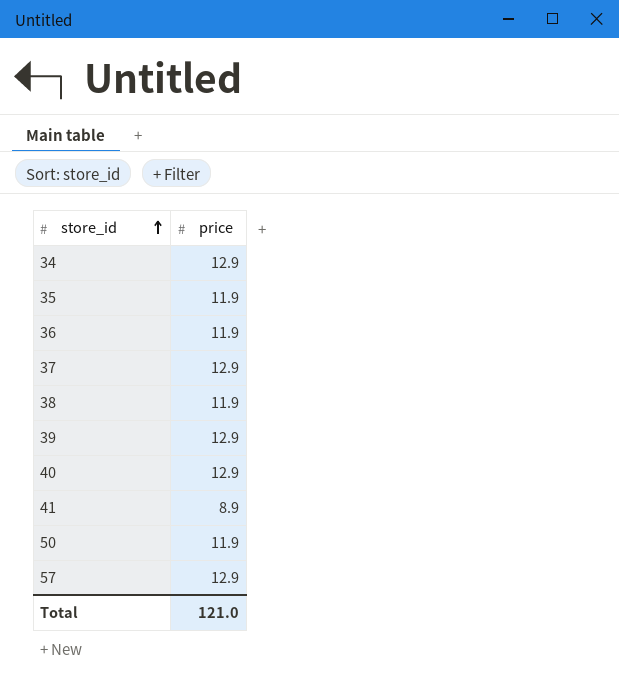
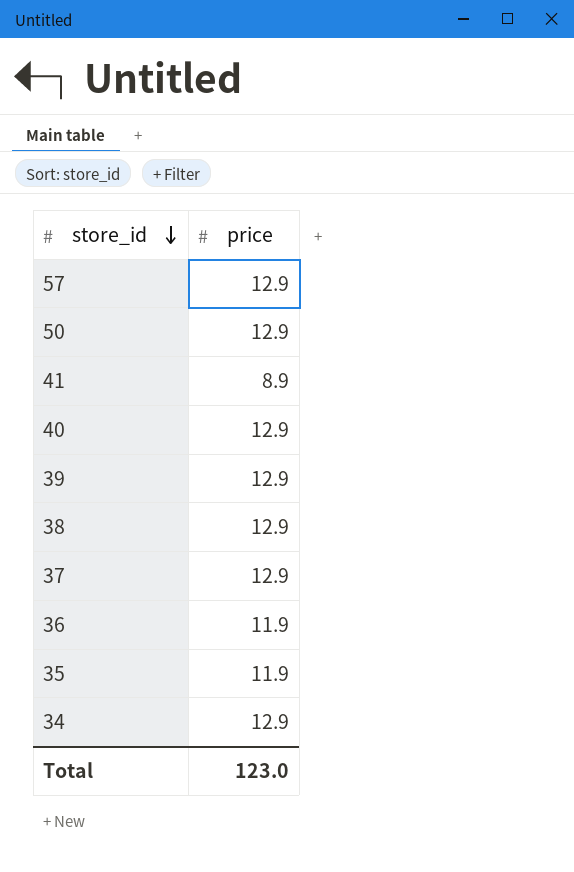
row order: store_id ascending -> store_id descending
50 | price: 11.9 -> 12.9
38 | price: 11.9 -> 12.9
Total | price: 121.0 -> 123.0

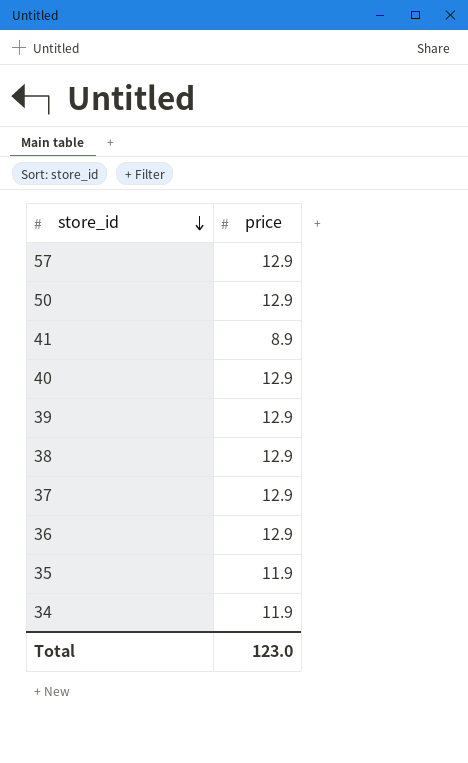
36 | price: 11.9 -> 12.9
34 | price: 12.9 -> 11.9

